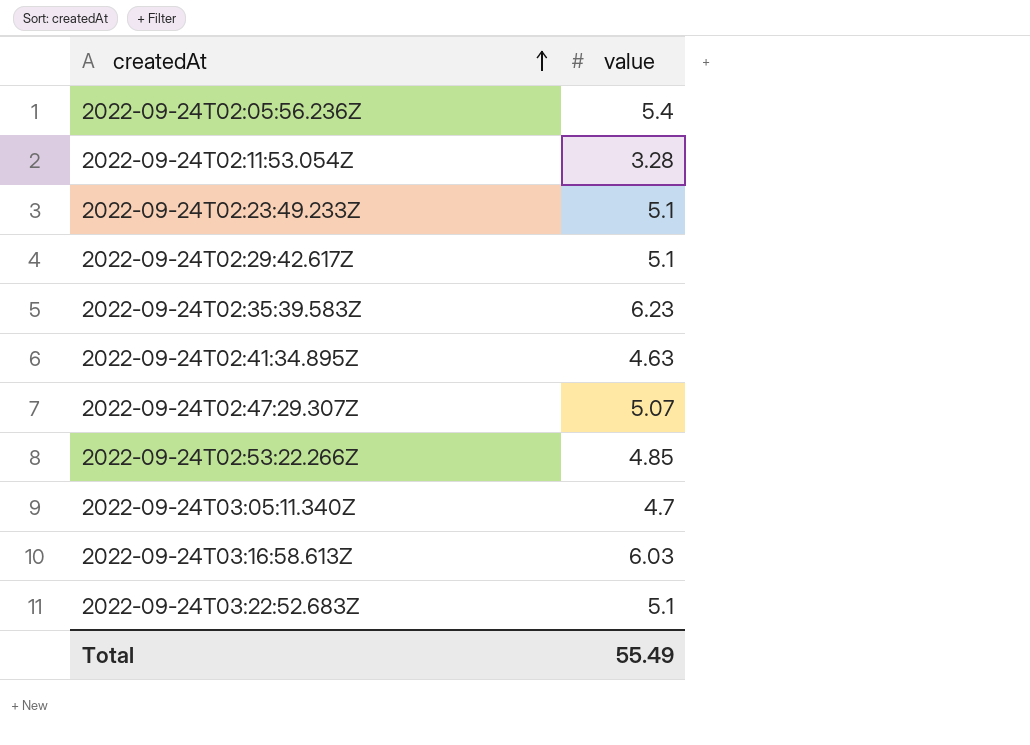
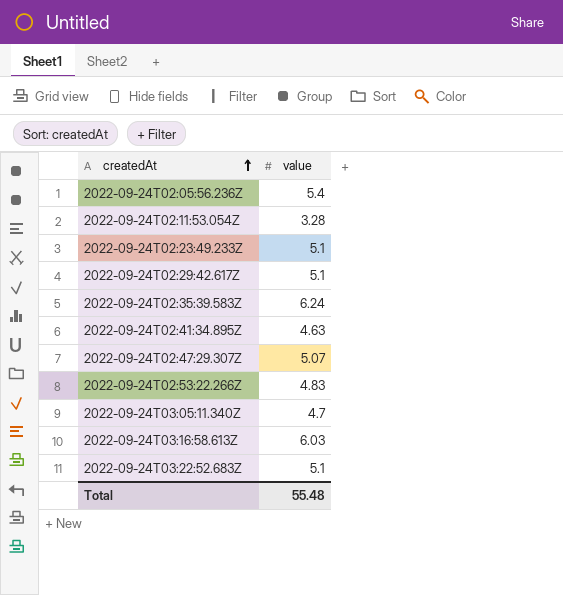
2022-09-24T02:35:39.583Z | value: 6.23 -> 6.24
2022-09-24T02:53:22.266Z | value: 4.85 -> 4.83
Total | value: 55.49 -> 55.48

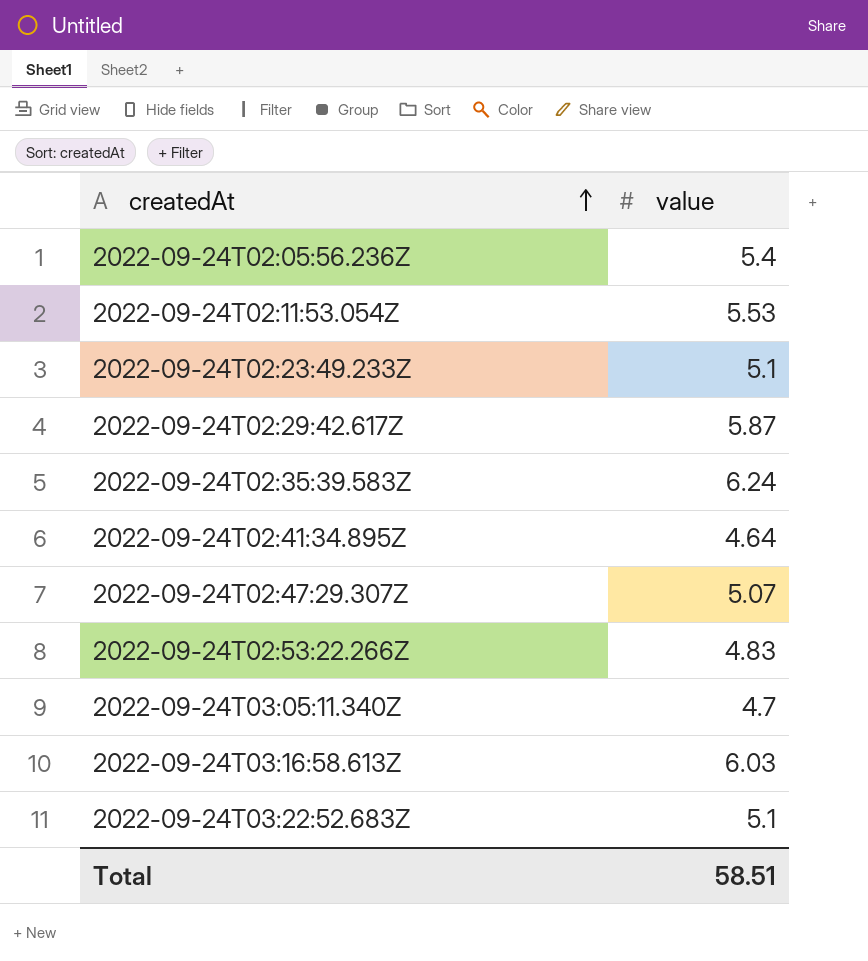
2022-09-24T02:11:53.054Z | value: 3.28 -> 5.53
2022-09-24T02:29:42.617Z | value: 5.1 -> 5.87
2022-09-24T02:41:34.895Z | value: 4.63 -> 4.64
Total | value: 55.48 -> 58.51

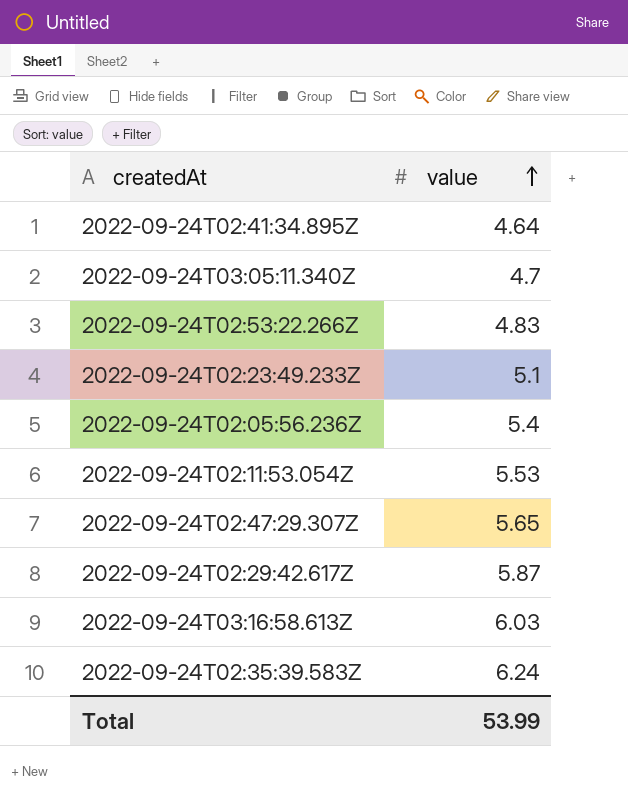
row order: createdAt ascending -> value ascending
row 2022-09-24T03:22:52.683Z: 5.1 -> none
2022-09-24T02:47:29.307Z | value: 5.07 -> 5.65
Total | value: 58.51 -> 53.99

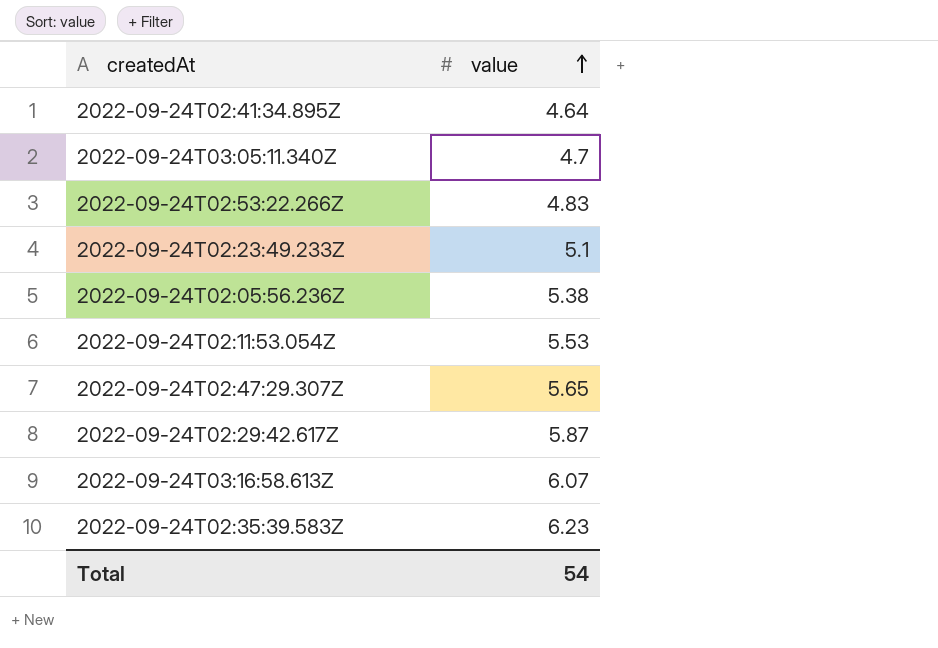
2022-09-24T02:05:56.236Z | value: 5.4 -> 5.38
2022-09-24T03:16:58.613Z | value: 6.03 -> 6.07
2022-09-24T02:35:39.583Z | value: 6.24 -> 6.23
Total | value: 53.99 -> 54

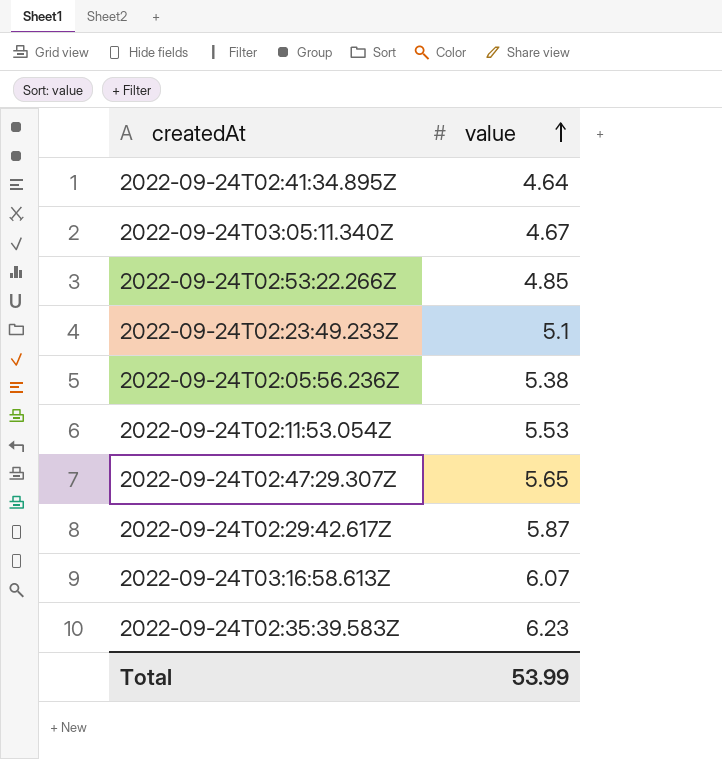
2022-09-24T03:05:11.340Z | value: 4.7 -> 4.67
2022-09-24T02:53:22.266Z | value: 4.83 -> 4.85
Total | value: 54 -> 53.99

